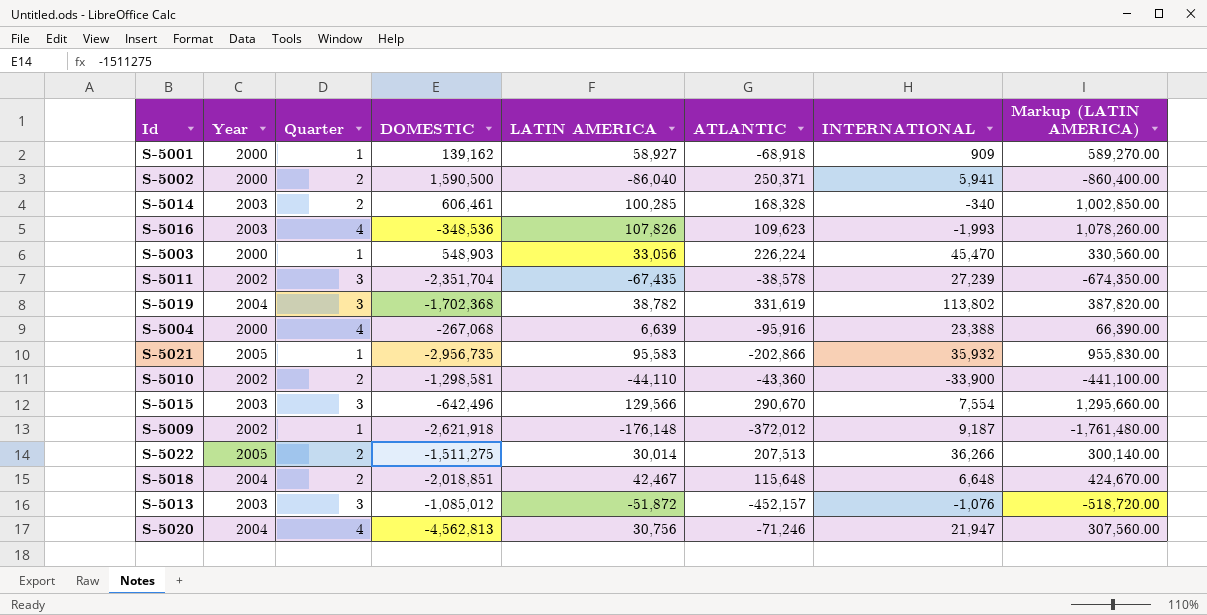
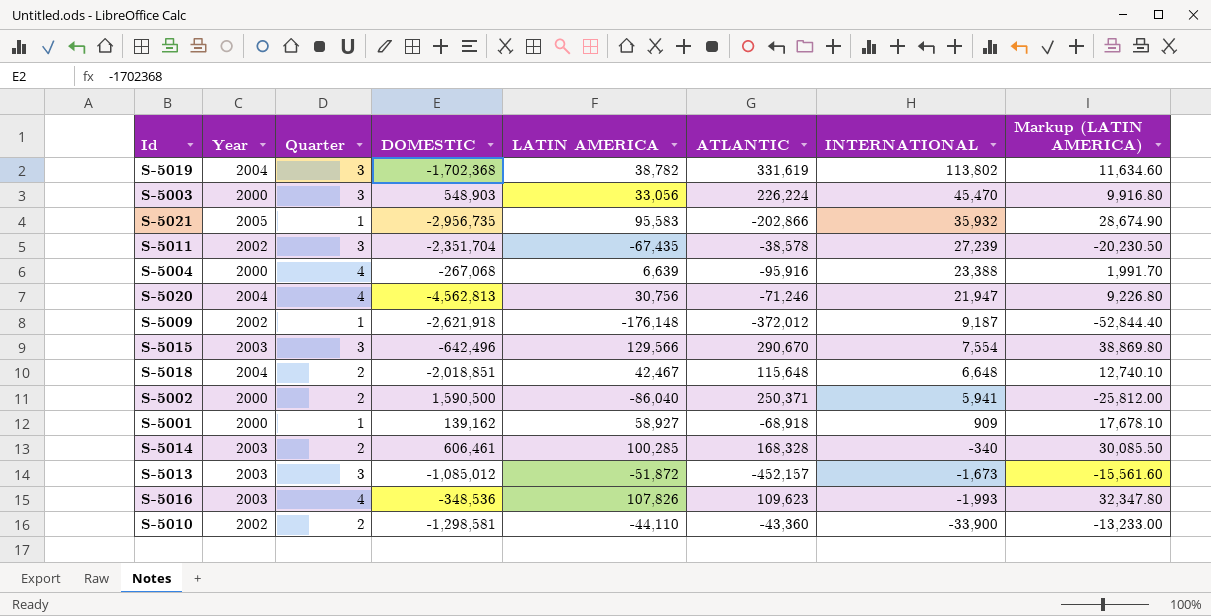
row order: none -> INTERNATIONAL descending
column Markup (LATIN AMERICA) | formula: [LATIN AMERICA] * 10 -> [LATIN AMERICA] * 0.3
row S-5022: 2005 | 2 | -1,511,275 | 30,014 | 207,513 | 36,266 | 300,140.00 -> none
S-5003 | Quarter: 1 -> 3
S-5013 | INTERNATIONAL: -1,076 -> -1,673

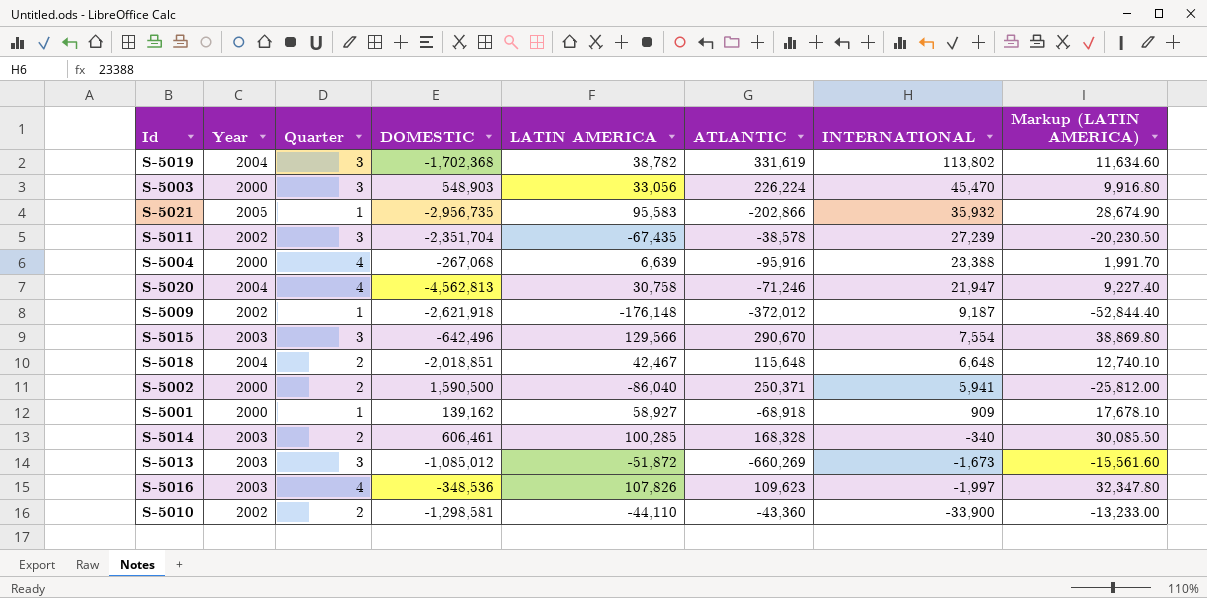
S-5020 | LATIN AMERICA: 30,756 -> 30,758
S-5020 | Markup (LATIN AMERICA): 9,226.80 -> 9,227.40
S-5013 | ATLANTIC: -452,157 -> -660,269
S-5016 | INTERNATIONAL: -1,993 -> -1,997

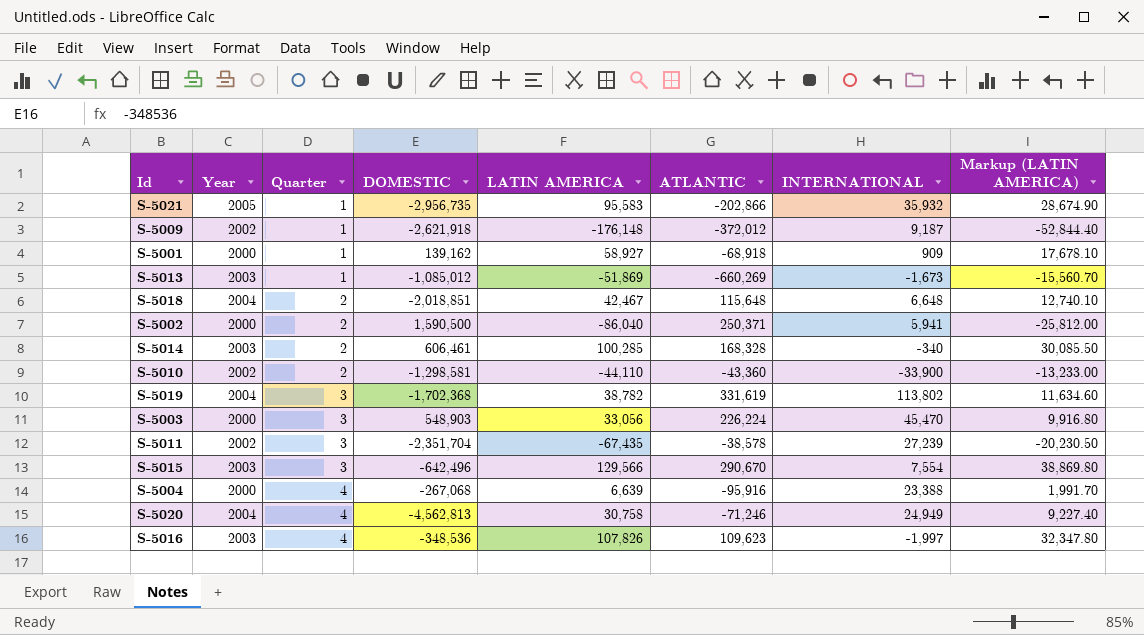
row order: INTERNATIONAL descending -> Quarter ascending
S-5013 | Quarter: 3 -> 1
S-5013 | LATIN AMERICA: -51,872 -> -51,869
S-5013 | Markup (LATIN AMERICA): -15,561.60 -> -15,560.70
S-5020 | INTERNATIONAL: 21,947 -> 24,949

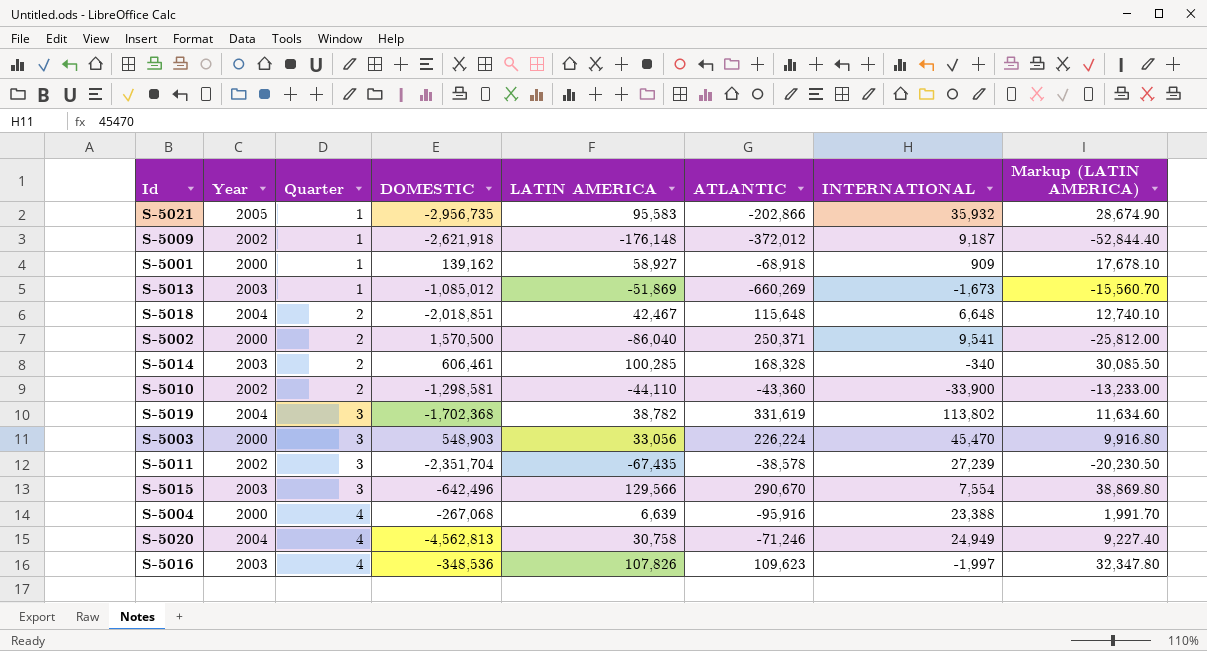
S-5002 | DOMESTIC: 1,590,500 -> 1,570,500
S-5002 | INTERNATIONAL: 5,941 -> 9,541

